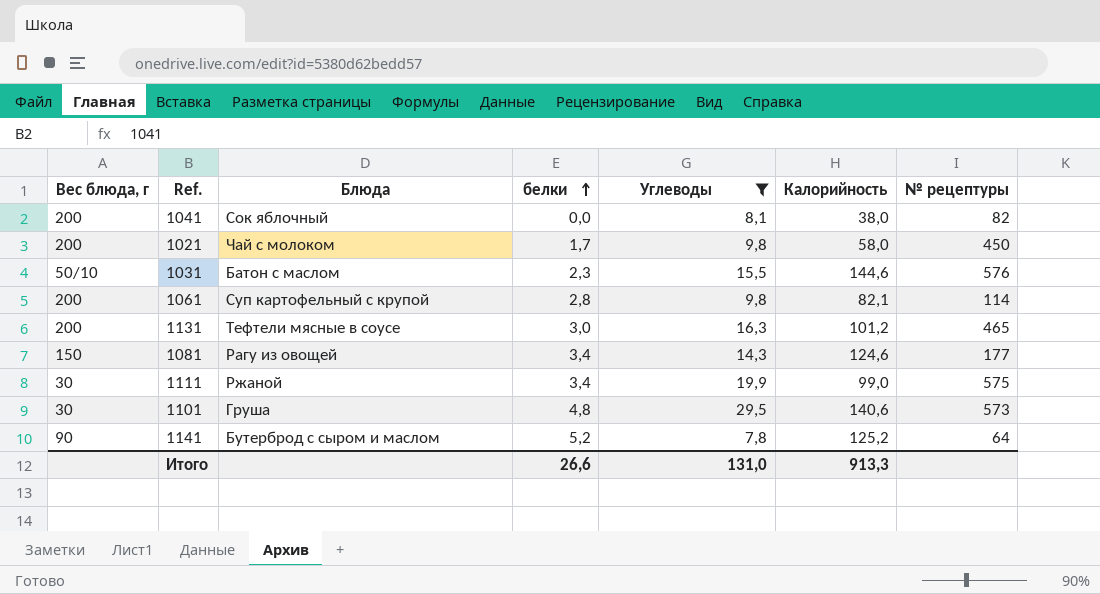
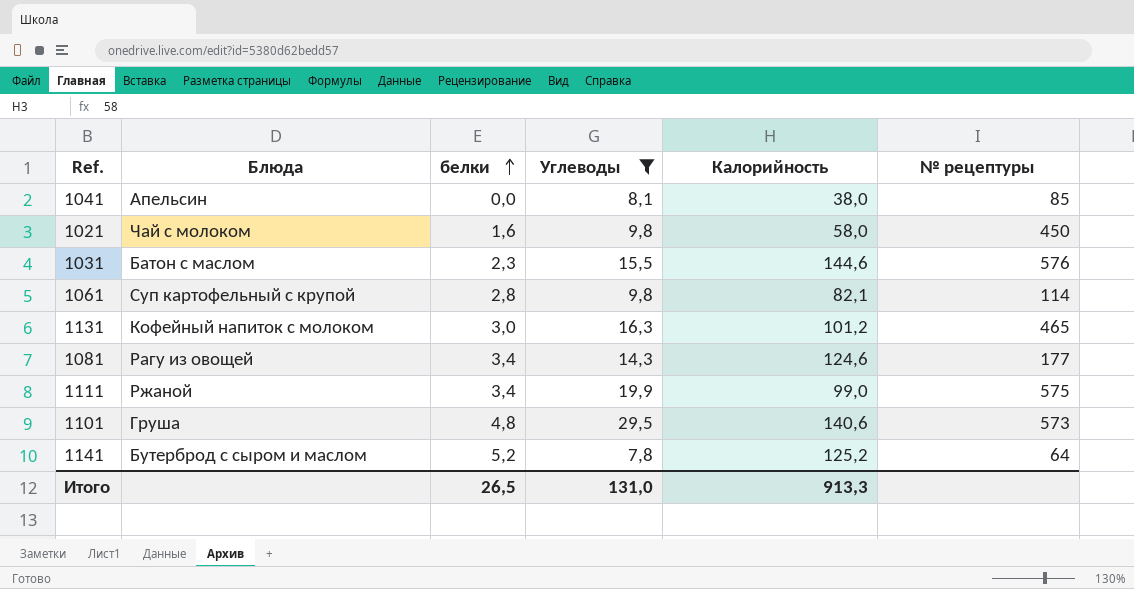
column Вес блюда, г | position: 1 -> none
1041 | Блюда: Сок яблочный -> Апельсин
1041 | № рецептуры: 82 -> 85
1021 | белки: 1,7 -> 1,6
1131 | Блюда: Тефтели мясные в соусе -> Кофейный напиток с молоком
Итого | белки: 26,6 -> 26,5

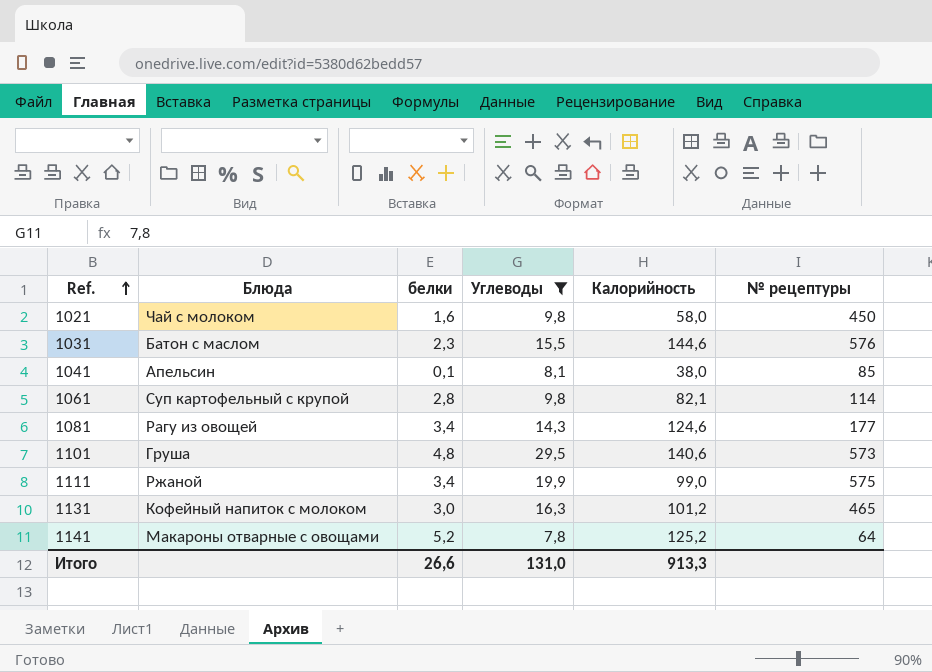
row order: белки ascending -> Ref. ascending
1041 | белки: 0,0 -> 0,1
1141 | Блюда: Бутерброд с сыром и маслом -> Макароны отварные с овощами
Итого | белки: 26,5 -> 26,6

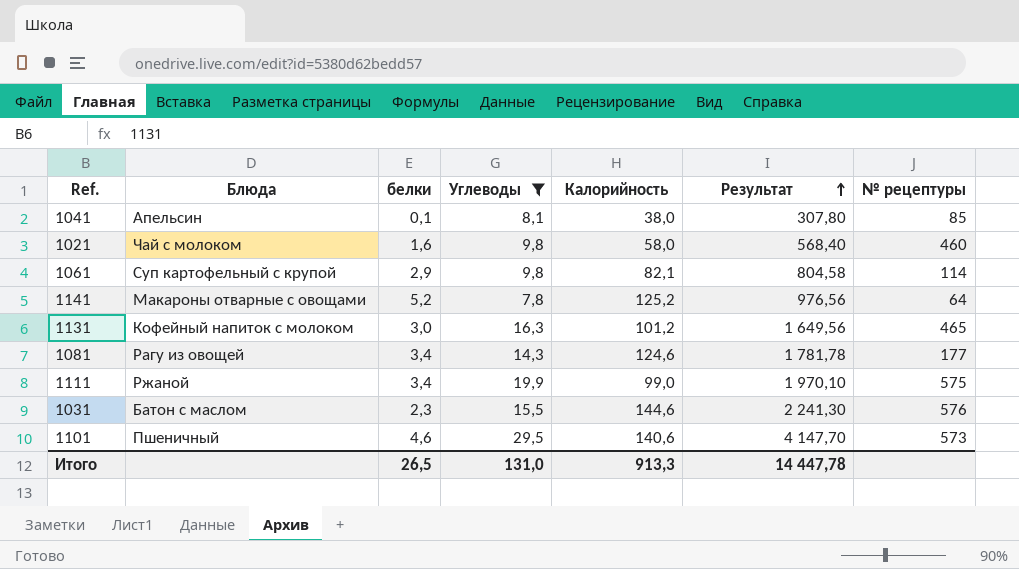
row order: Ref. ascending -> Результат ascending
column Результат | formula: none -> [Углеводы] * [Калорийность]
1021 | № рецептуры: 450 -> 460
1061 | белки: 2,8 -> 2,9
1101 | Блюда: Груша -> Пшеничный
1101 | белки: 4,8 -> 4,6
Итого | белки: 26,6 -> 26,5

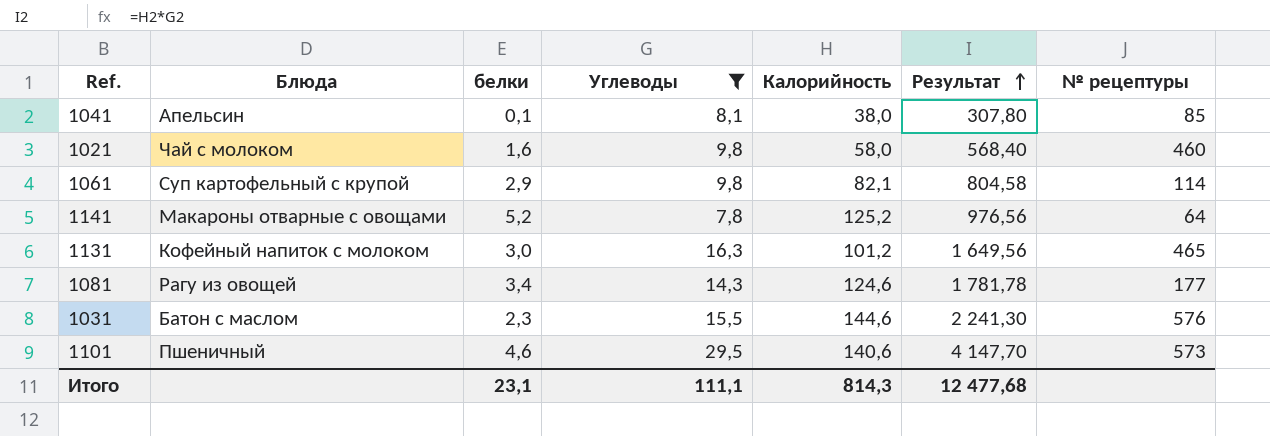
row 1111: Ржаной | 3,4 | 19,9 | 99,0 | 1 970,10 | 575 -> none
Итого | белки: 26,5 -> 23,1
Итого | Углеводы: 131,0 -> 111,1
Итого | Калорийность: 913,3 -> 814,3
Итого | Результат: 14 447,78 -> 12 477,68

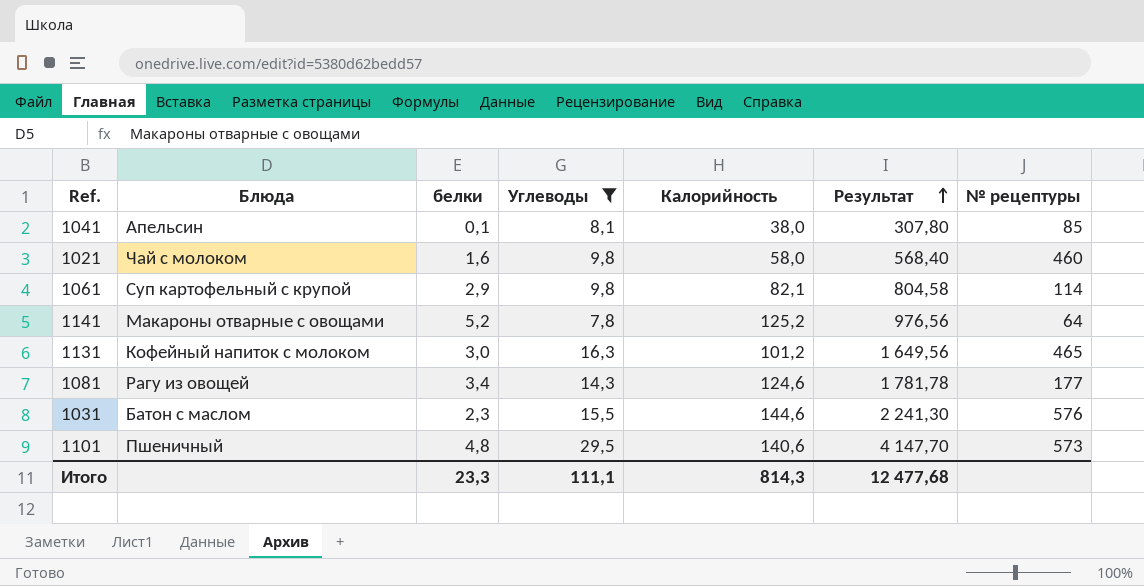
1101 | белки: 4,6 -> 4,8
Итого | белки: 23,1 -> 23,3

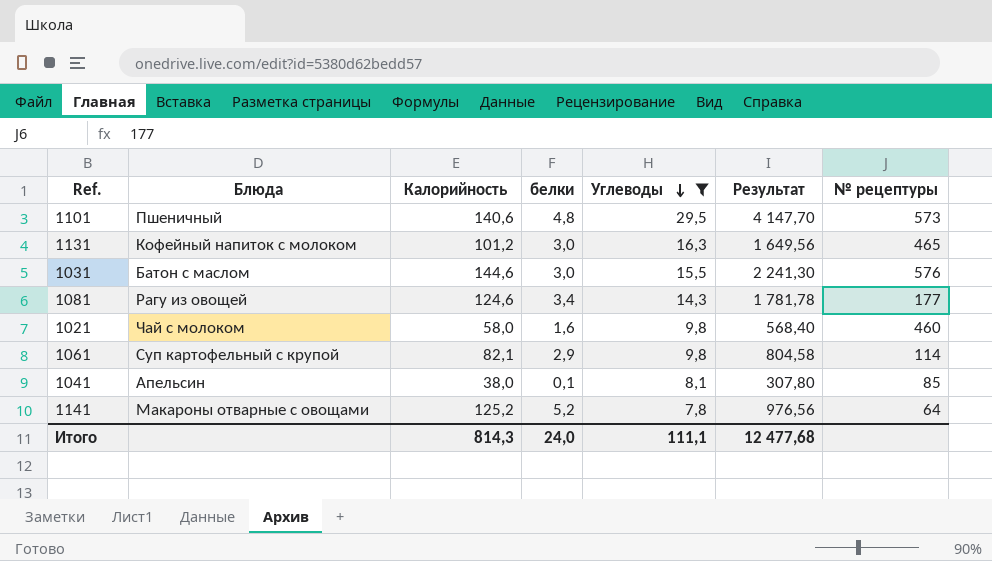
row order: Результат ascending -> Углеводы descending
column Калорийность | position: 5 -> 3
1031 | белки: 2,3 -> 3,0
Итого | белки: 23,3 -> 24,0

